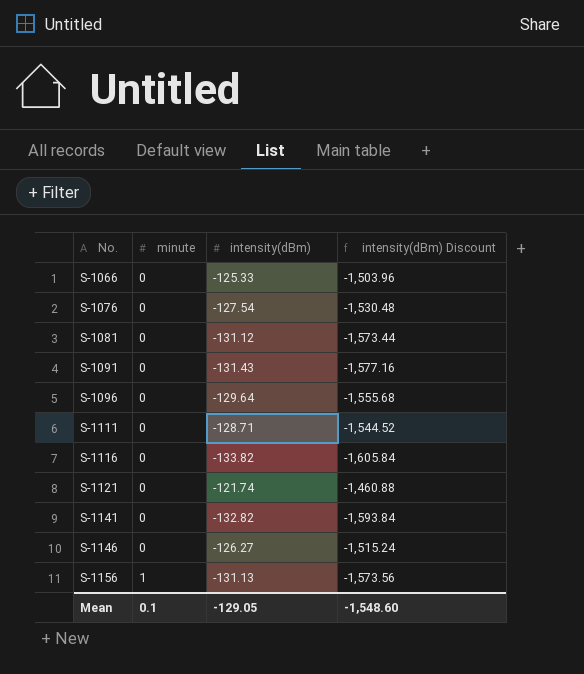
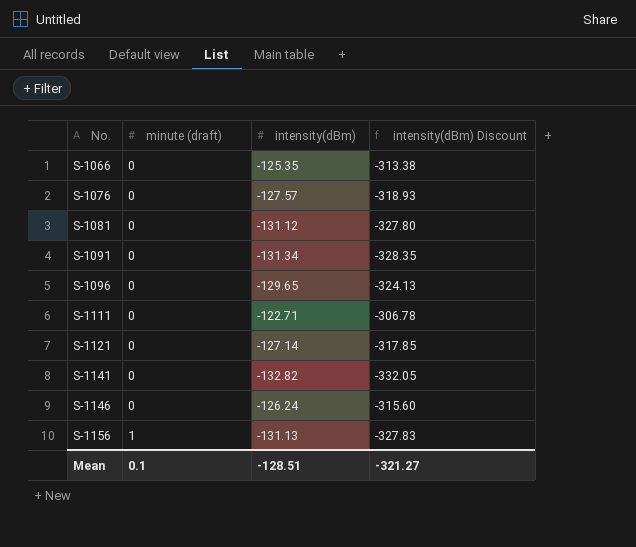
column name: minute -> minute (draft)
column intensity(dBm) Discount | formula: [intensity(dBm)] * 12 -> [intensity(dBm)] * 2.5
row S-1116: 0 | -133.82 | -1,605.84 -> none
S-1066 | intensity(dBm): -125.33 -> -125.35
S-1076 | intensity(dBm): -127.54 -> -127.57
S-1091 | intensity(dBm): -131.43 -> -131.34
S-1096 | intensity(dBm): -129.64 -> -129.65
S-1111 | intensity(dBm): -128.71 -> -122.71
S-1121 | intensity(dBm): -121.74 -> -127.14
S-1146 | intensity(dBm): -126.27 -> -126.24
Mean | intensity(dBm): -129.05 -> -128.51
Mean | intensity(dBm) Discount: -1,548.60 -> -321.27

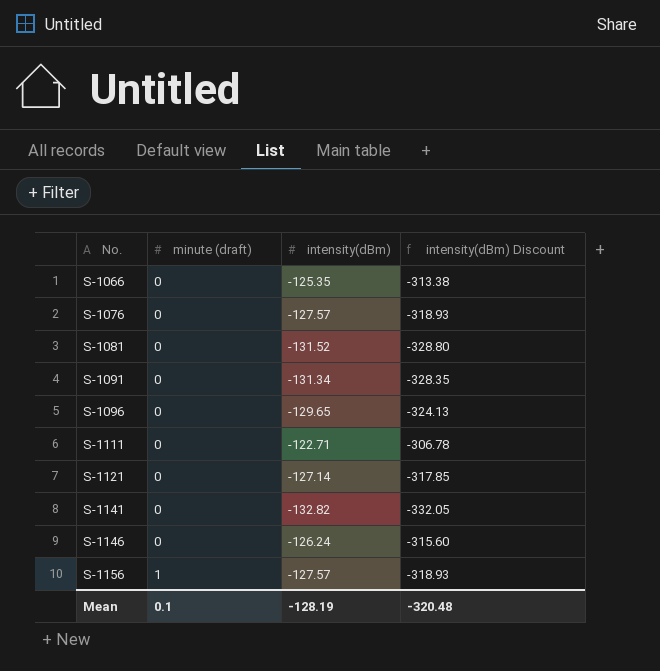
S-1081 | intensity(dBm): -131.12 -> -131.52
S-1081 | intensity(dBm) Discount: -327.80 -> -328.80
S-1156 | intensity(dBm): -131.13 -> -127.57
S-1156 | intensity(dBm) Discount: -327.83 -> -318.93
Mean | intensity(dBm): -128.51 -> -128.19
Mean | intensity(dBm) Discount: -321.27 -> -320.48

